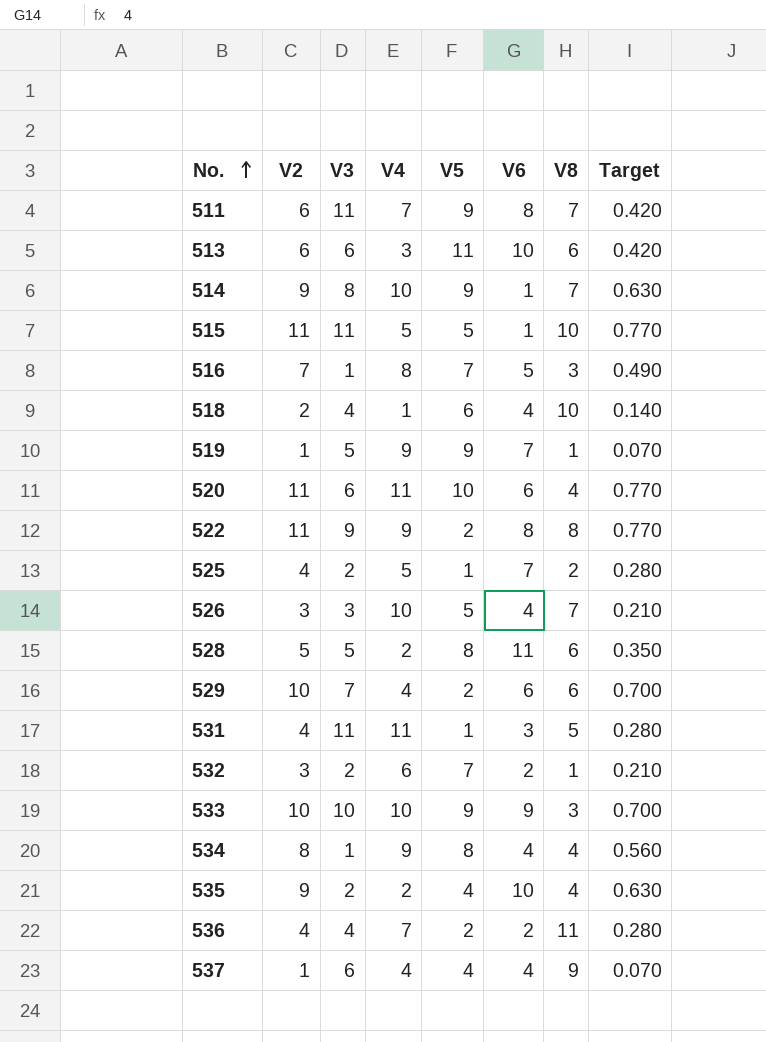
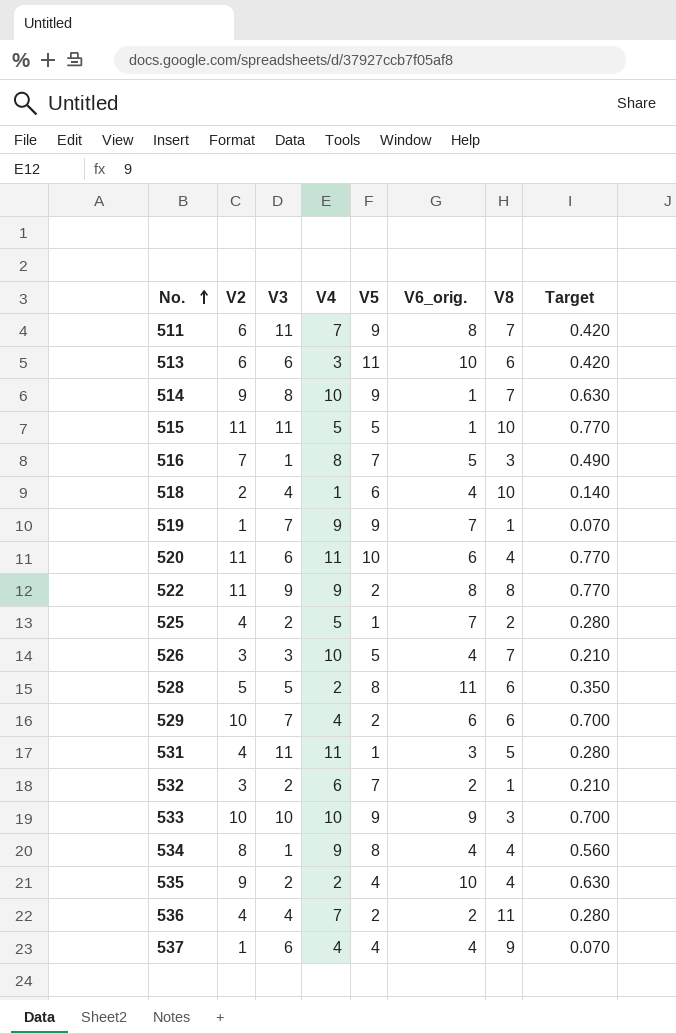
column name: V6 -> V6_orig.
519 | V3: 5 -> 7

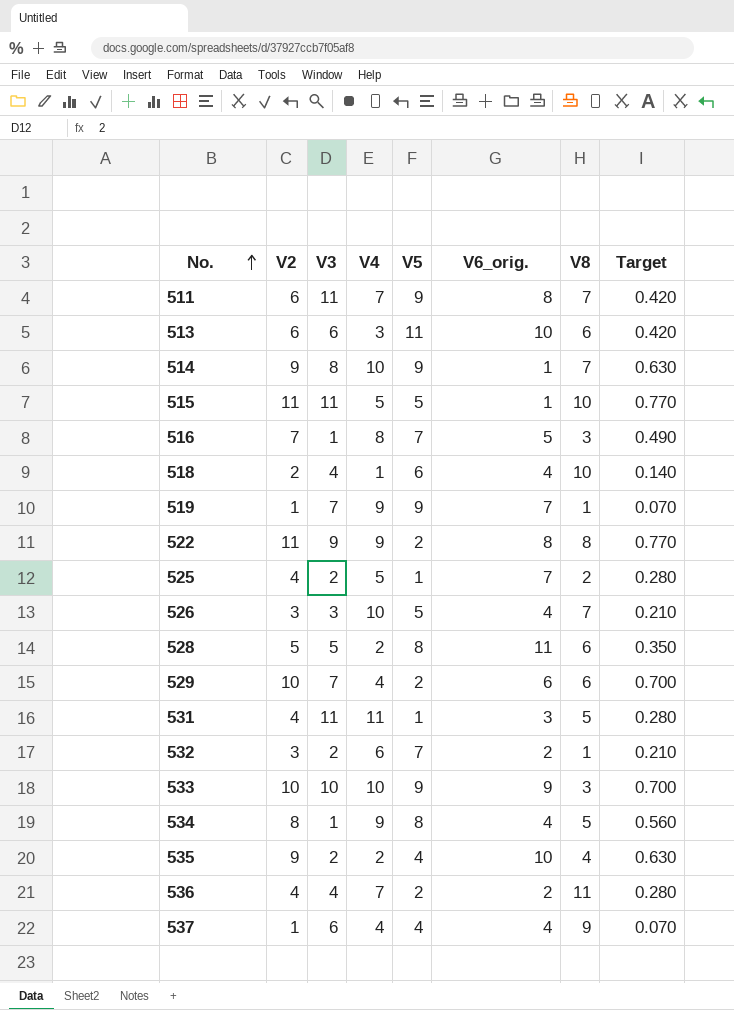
row 520: 11 | 6 | 11 | 10 | 6 | 4 | 0.770 -> none
534 | V8: 4 -> 5

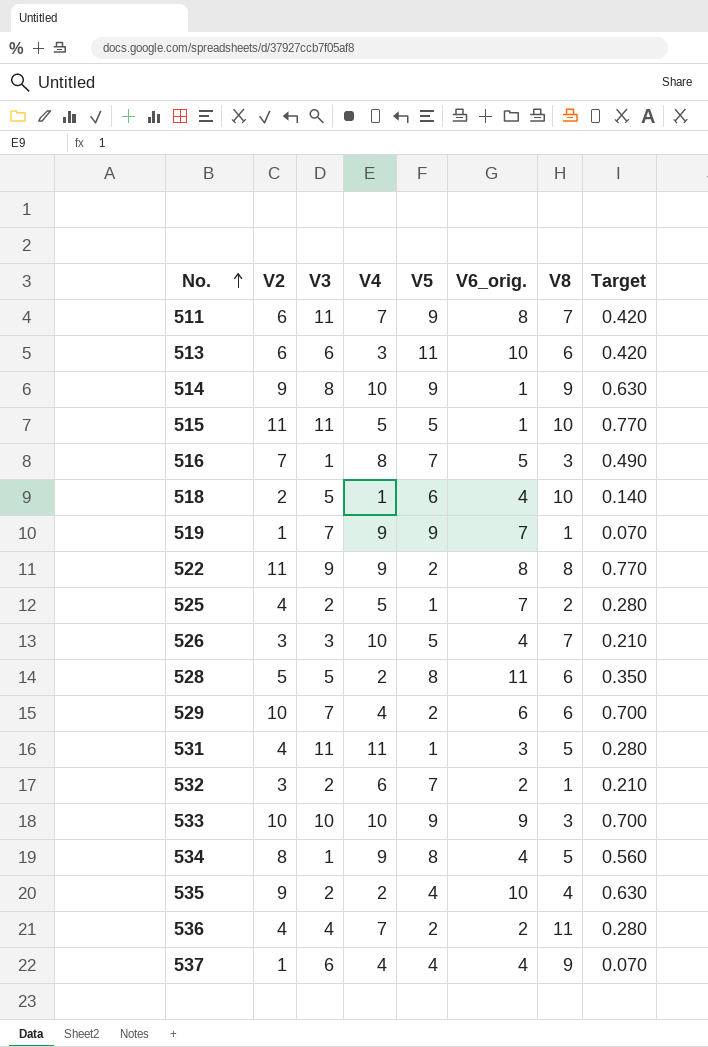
514 | V8: 7 -> 9
518 | V3: 4 -> 5

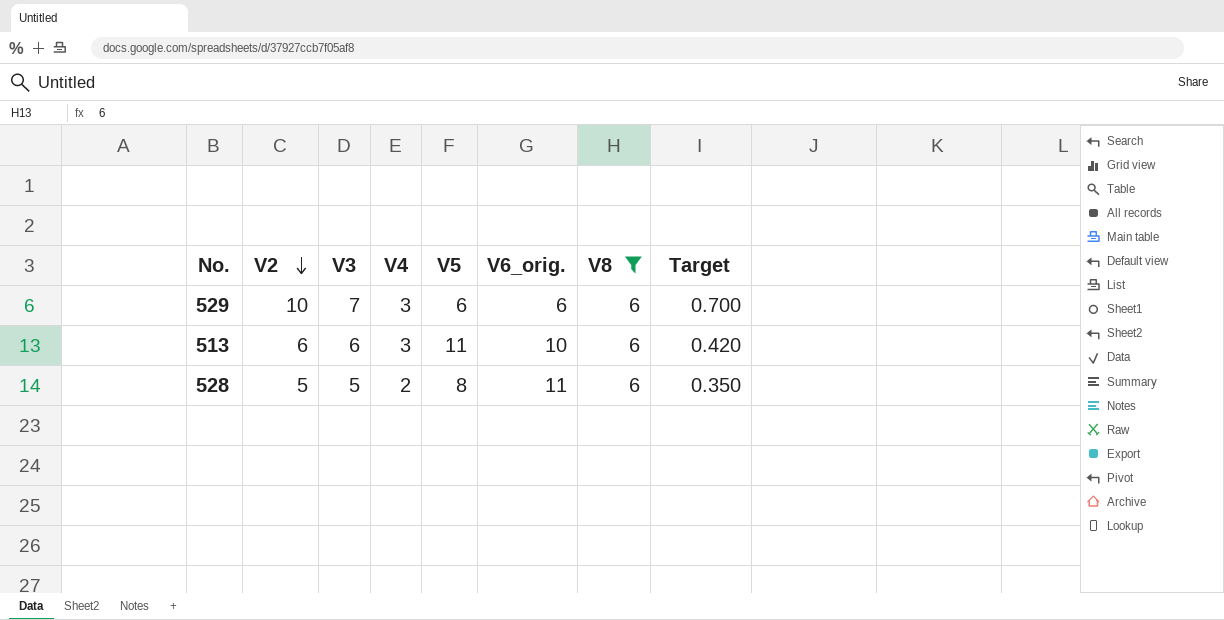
filter: none -> V8 = 6
row order: No. ascending -> V2 descending
529 | V4: 4 -> 3
529 | V5: 2 -> 6

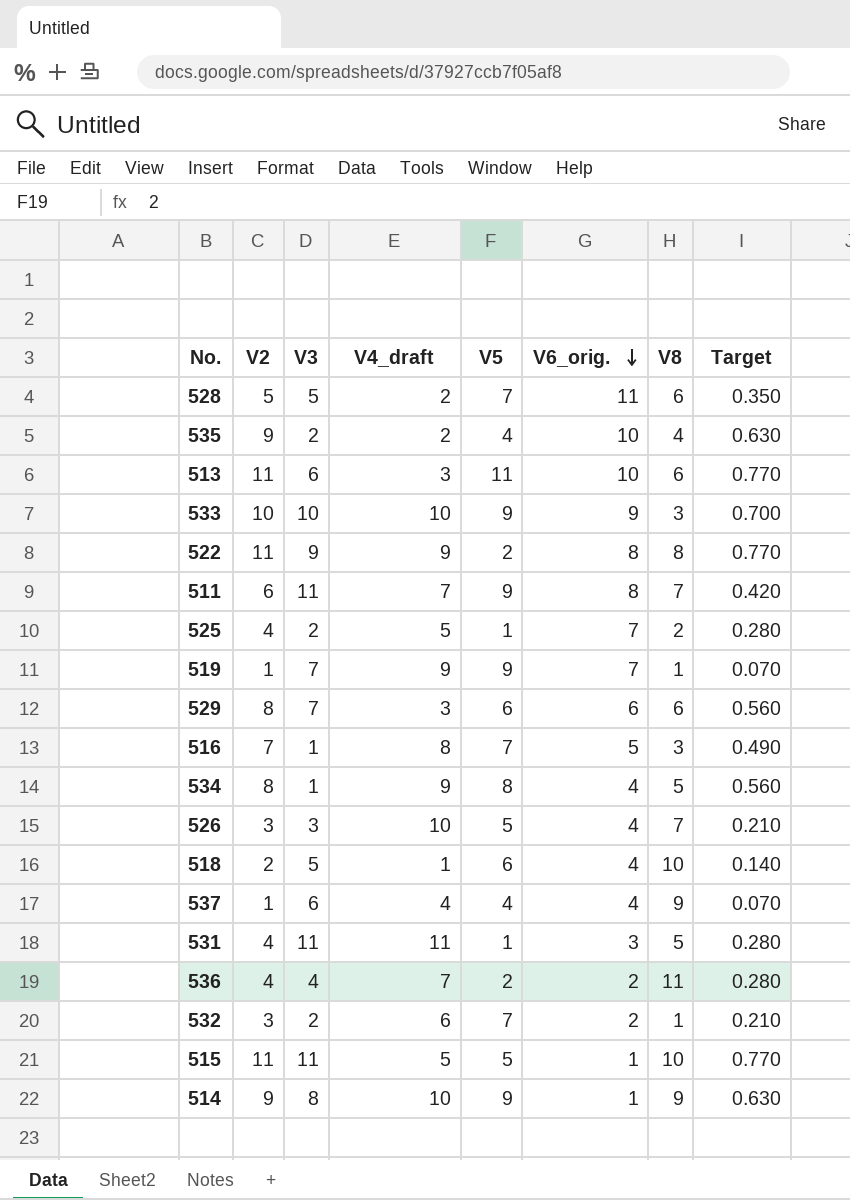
filter: V8 = 6 -> none
row order: V2 descending -> V6_orig. descending
column name: V4 -> V4_draft
528 | V5: 8 -> 7
513 | V2: 6 -> 11
513 | Target: 0.420 -> 0.770
529 | V2: 10 -> 8
529 | Target: 0.700 -> 0.560

